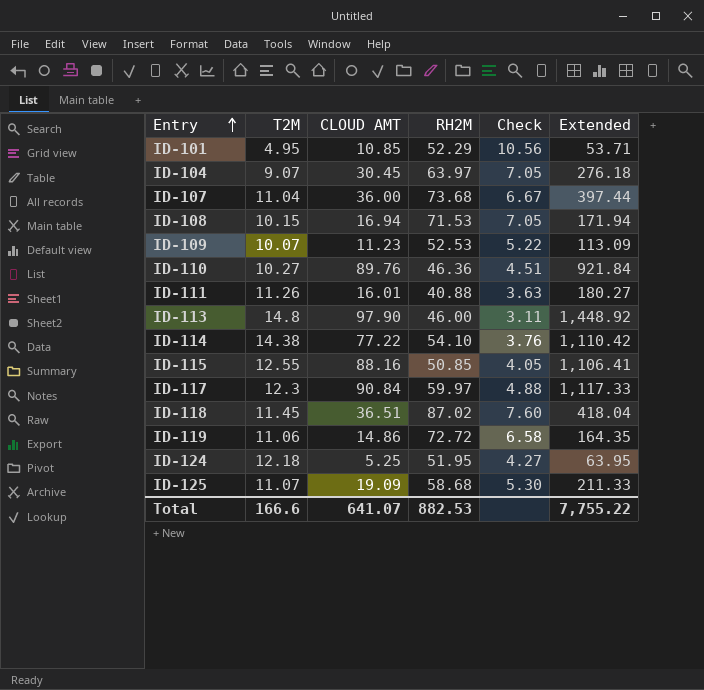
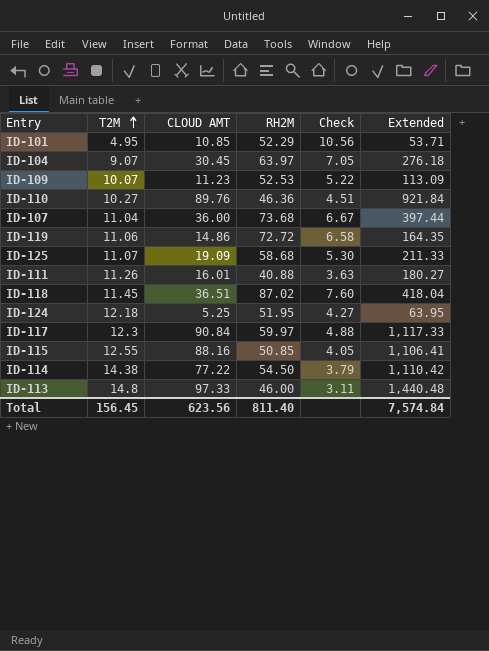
row order: Entry ascending -> T2M ascending
row ID-108: 10.15 | 16.94 | 71.53 | 7.05 | 171.94 -> none
ID-114 | RH2M: 54.10 -> 54.50
ID-114 | Check: 3.76 -> 3.79
ID-113 | CLOUD AMT: 97.90 -> 97.33
ID-113 | Extended: 1,448.92 -> 1,440.48
Total | T2M: 166.6 -> 156.45
Total | CLOUD AMT: 641.07 -> 623.56
Total | RH2M: 882.53 -> 811.40
Total | Extended: 7,755.22 -> 7,574.84

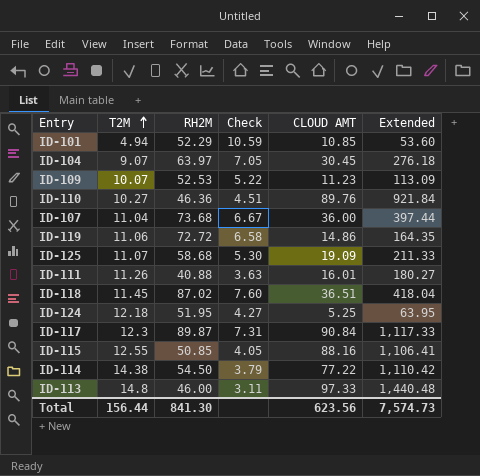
column CLOUD AMT | position: 3 -> 5
ID-101 | T2M: 4.95 -> 4.94
ID-101 | Check: 10.56 -> 10.59
ID-101 | Extended: 53.71 -> 53.60
ID-117 | RH2M: 59.97 -> 89.87
ID-117 | Check: 4.88 -> 7.31
Total | T2M: 156.45 -> 156.44
Total | RH2M: 811.40 -> 841.30
Total | Extended: 7,574.84 -> 7,574.73

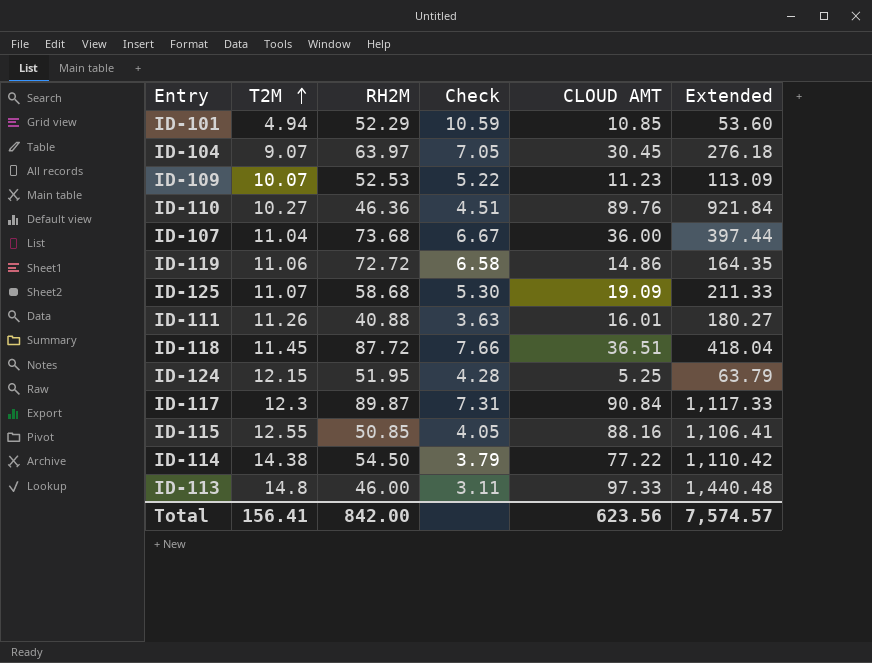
ID-118 | RH2M: 87.02 -> 87.72
ID-118 | Check: 7.60 -> 7.66
ID-124 | T2M: 12.18 -> 12.15
ID-124 | Check: 4.27 -> 4.28
ID-124 | Extended: 63.95 -> 63.79
Total | T2M: 156.44 -> 156.41
Total | RH2M: 841.30 -> 842.00
Total | Extended: 7,574.73 -> 7,574.57

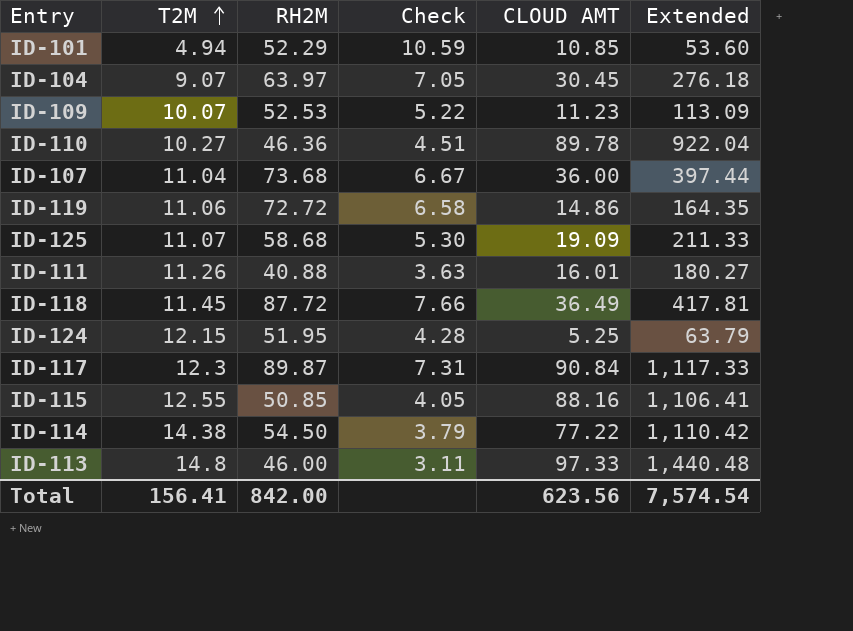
ID-110 | CLOUD AMT: 89.76 -> 89.78
ID-110 | Extended: 921.84 -> 922.04
ID-118 | CLOUD AMT: 36.51 -> 36.49
ID-118 | Extended: 418.04 -> 417.81
Total | Extended: 7,574.57 -> 7,574.54

